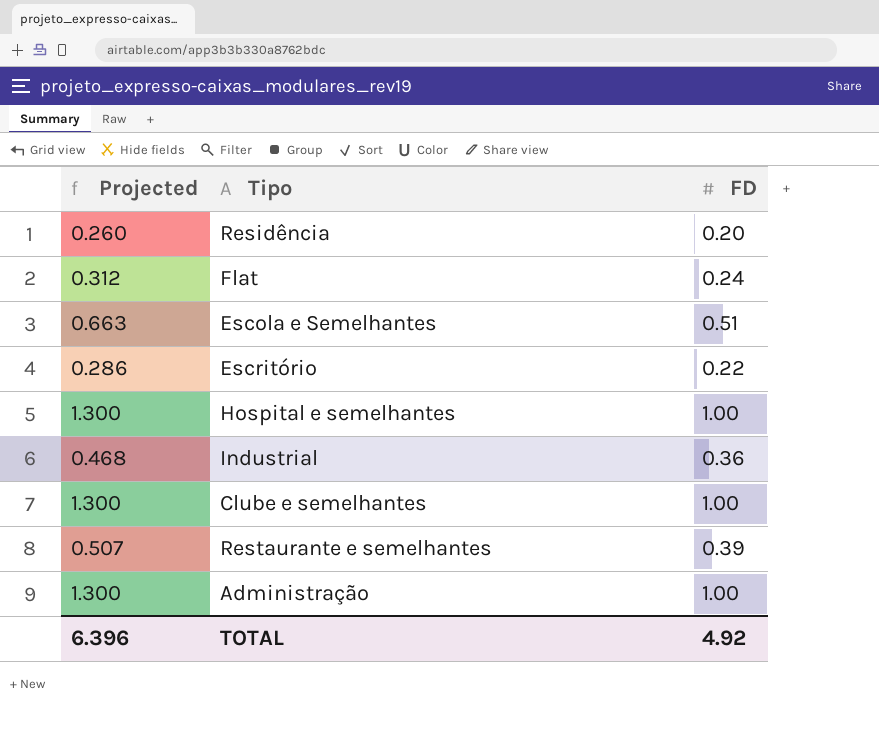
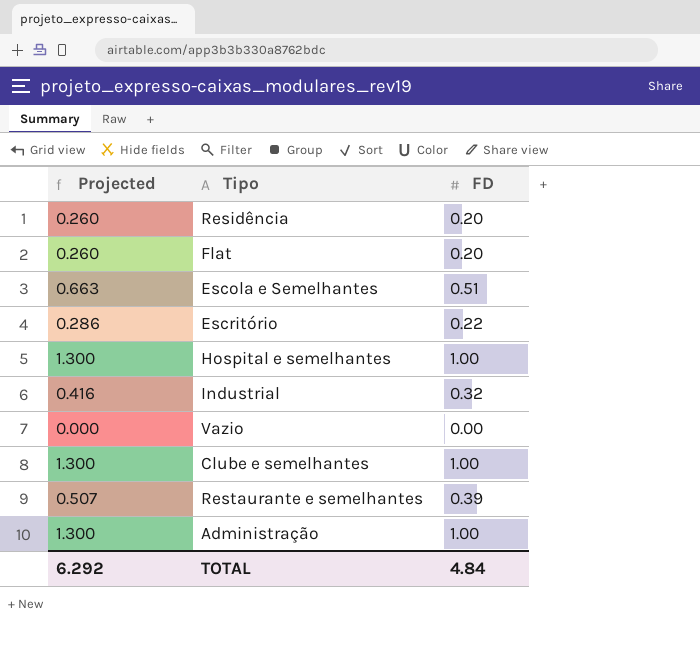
Flat | Projected: 0.312 -> 0.260
Flat | FD: 0.24 -> 0.20
Industrial | Projected: 0.468 -> 0.416
Industrial | FD: 0.36 -> 0.32
row Vazio: none -> 0.000 | 0.00
TOTAL | Projected: 6.396 -> 6.292
TOTAL | FD: 4.92 -> 4.84

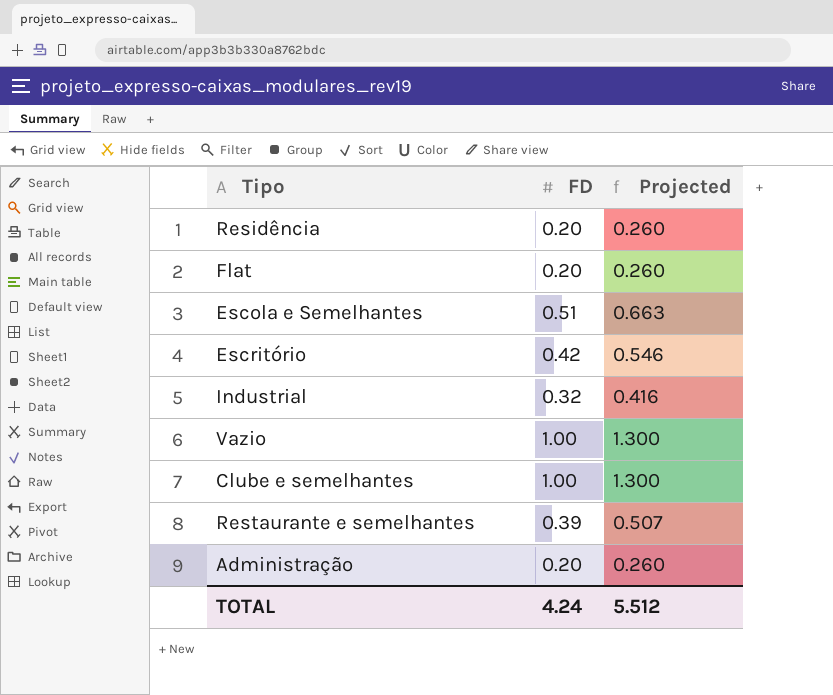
column Projected | position: 1 -> 3
row Hospital e semelhantes: 1.300 | 1.00 -> none
Escritório | FD: 0.22 -> 0.42
Escritório | Projected: 0.286 -> 0.546
Vazio | FD: 0.00 -> 1.00
Vazio | Projected: 0.000 -> 1.300
Administração | FD: 1.00 -> 0.20
Administração | Projected: 1.300 -> 0.260
TOTAL | FD: 4.84 -> 4.24
TOTAL | Projected: 6.292 -> 5.512

